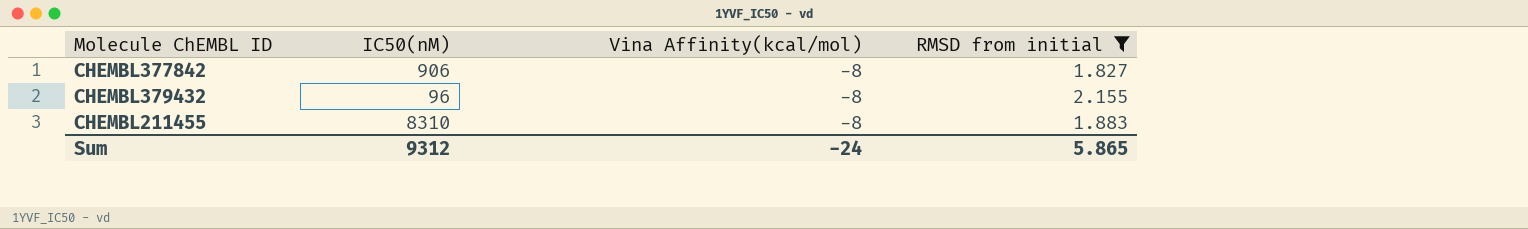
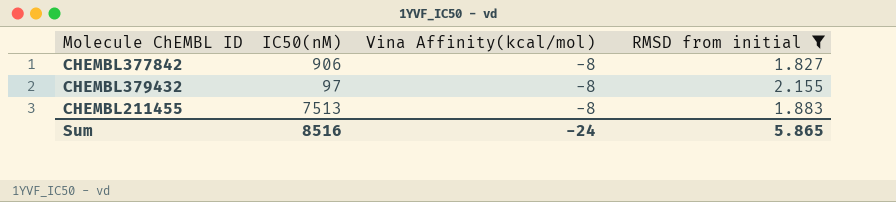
CHEMBL379432 | IC50(nM): 96 -> 97
CHEMBL211455 | IC50(nM): 8310 -> 7513
Sum | IC50(nM): 9312 -> 8516

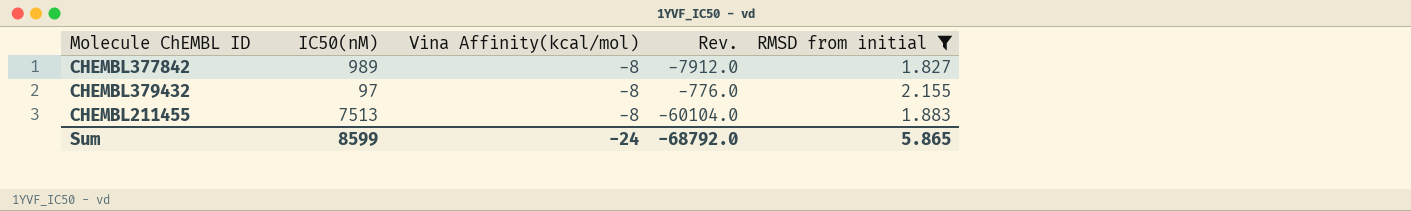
column Rev. | formula: none -> [IC50(nM)] * [Vina Affinity(kcal/mol)]
CHEMBL377842 | IC50(nM): 906 -> 989
Sum | IC50(nM): 8516 -> 8599

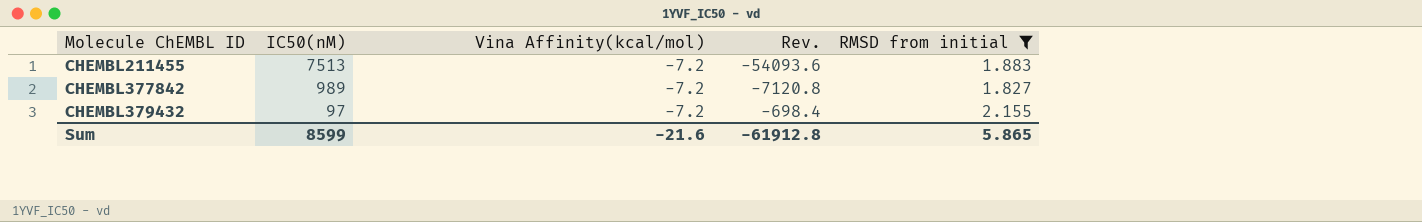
row order: none -> Molecule ChEMBL ID ascending
CHEMBL211455 | Vina Affinity(kcal/mol): -8 -> -7.2
CHEMBL211455 | Rev.: -60104.0 -> -54093.6
CHEMBL377842 | Vina Affinity(kcal/mol): -8 -> -7.2
CHEMBL377842 | Rev.: -7912.0 -> -7120.8
CHEMBL379432 | Vina Affinity(kcal/mol): -8 -> -7.2
CHEMBL379432 | Rev.: -776.0 -> -698.4
Sum | Vina Affinity(kcal/mol): -24 -> -21.6
Sum | Rev.: -68792.0 -> -61912.8

